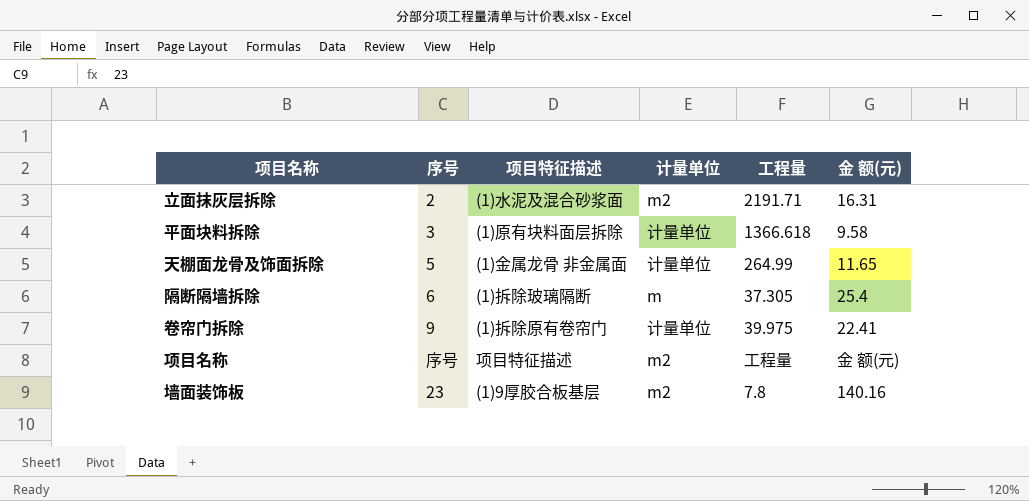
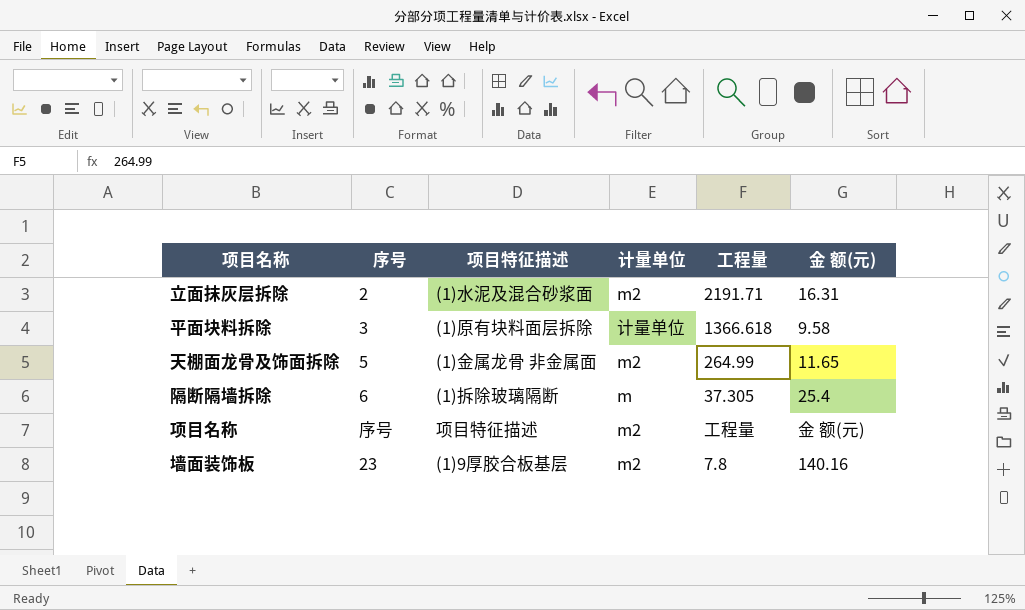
row 卷帘门拆除: 9 | (1)拆除原有卷帘门 | 计量单位 | 39.975 | 22.41 -> none
天棚面龙骨及饰面拆除 | 计量单位: 计量单位 -> m2

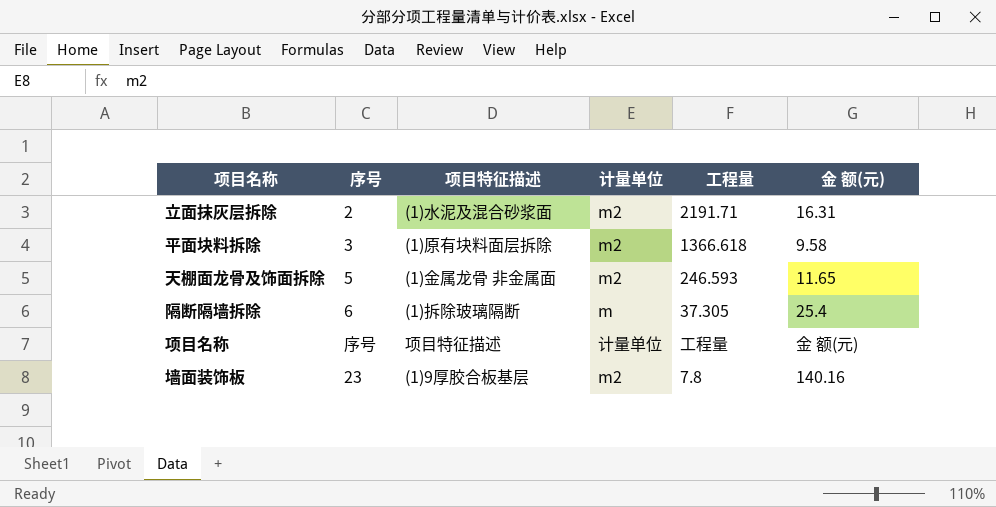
平面块料拆除 | 计量单位: 计量单位 -> m2
天棚面龙骨及饰面拆除 | 工程量: 264.99 -> 246.593
项目名称 | 计量单位: m2 -> 计量单位

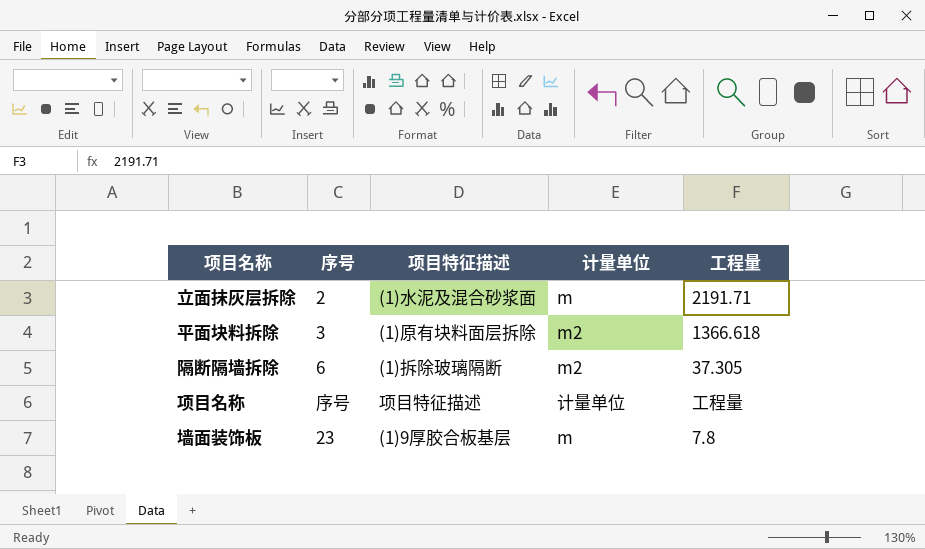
column 金 额(元) | position: 6 -> none
row 天棚面龙骨及饰面拆除: 5 | (1)金属龙骨 非金属面 | m2 | 246.593 | 11.65 -> none
立面抹灰层拆除 | 计量单位: m2 -> m
隔断隔墙拆除 | 计量单位: m -> m2
墙面装饰板 | 计量单位: m2 -> m

